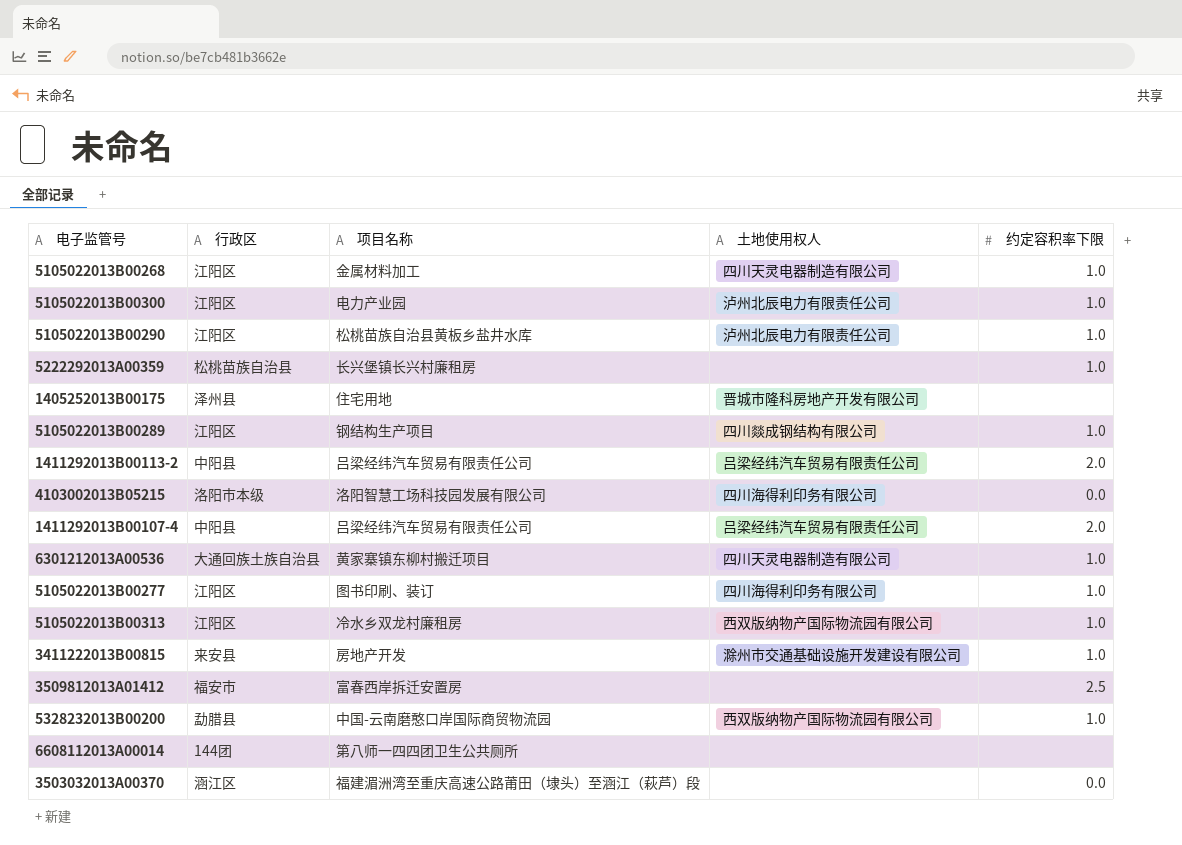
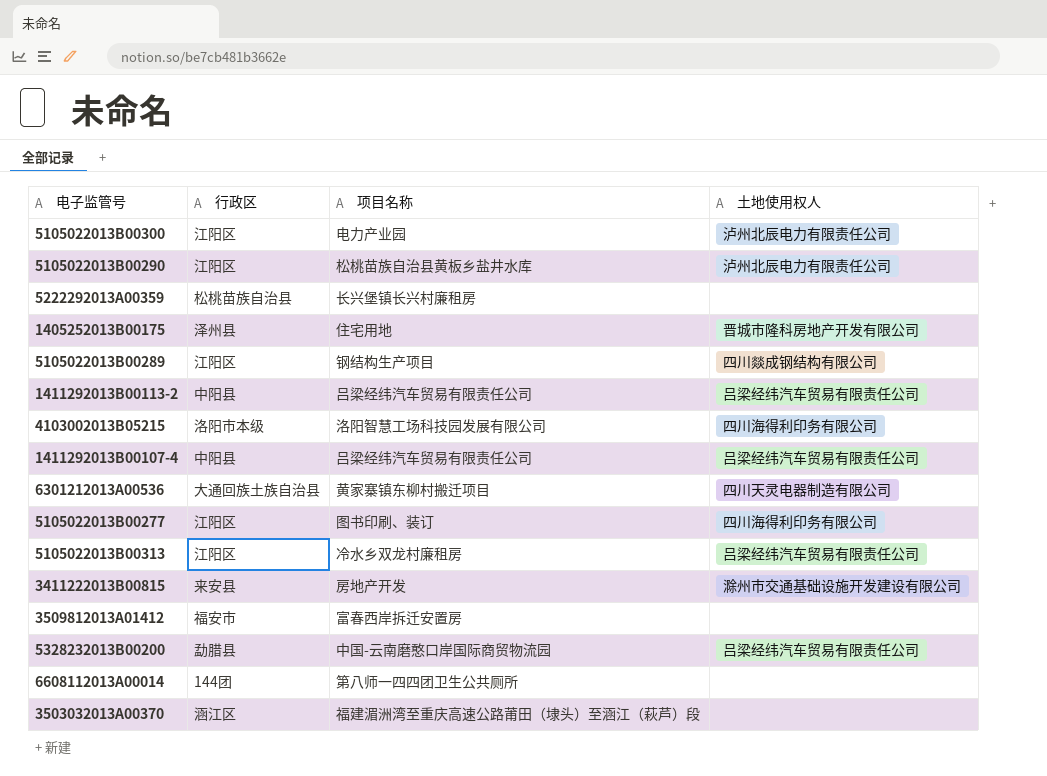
column 约定容积率下限 | position: 5 -> none
row 5105022013B00268: 江阳区 | 金属材料加工 | 四川天灵电器制造有限公司 | 1.0 -> none
5105022013B00313 | 土地使用权人: 西双版纳物产国际物流园有限公司 -> 吕梁经纬汽车贸易有限责任公司
5328232013B00200 | 土地使用权人: 西双版纳物产国际物流园有限公司 -> 吕梁经纬汽车贸易有限责任公司

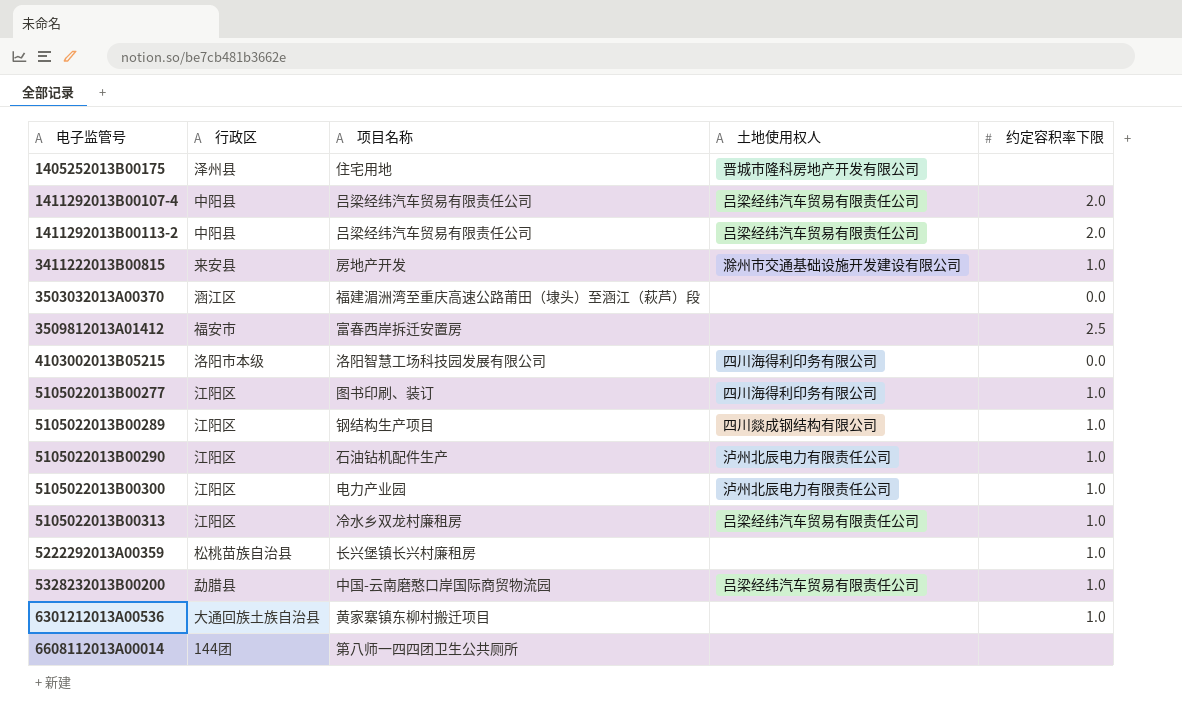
row order: none -> 电子监管号 ascending
column 约定容积率下限 | position: none -> 5
5105022013B00290 | 项目名称: 松桃苗族自治县黄板乡盐井水库 -> 石油钻机配件生产
6301212013A00536 | 土地使用权人: 四川天灵电器制造有限公司 -> none

